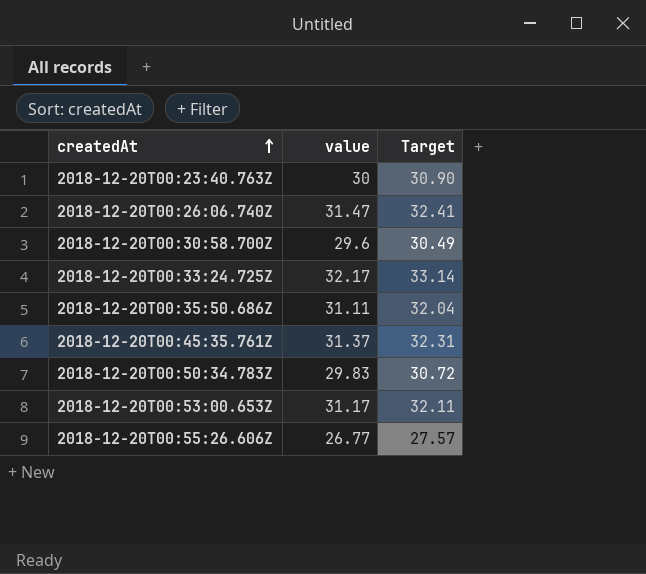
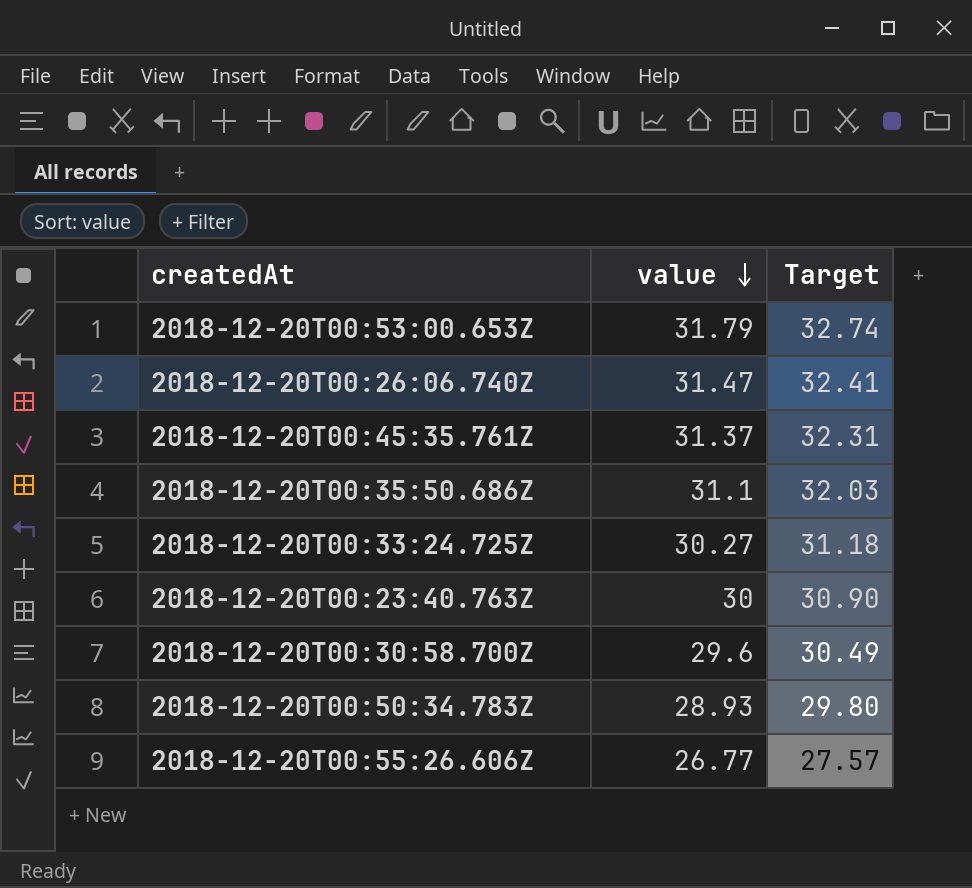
row order: createdAt ascending -> value descending
2018-12-20T00:53:00.653Z | value: 31.17 -> 31.79
2018-12-20T00:53:00.653Z | Target: 32.11 -> 32.74
2018-12-20T00:35:50.686Z | value: 31.11 -> 31.1
2018-12-20T00:35:50.686Z | Target: 32.04 -> 32.03
2018-12-20T00:33:24.725Z | value: 32.17 -> 30.27
2018-12-20T00:33:24.725Z | Target: 33.14 -> 31.18
2018-12-20T00:50:34.783Z | value: 29.83 -> 28.93
2018-12-20T00:50:34.783Z | Target: 30.72 -> 29.80

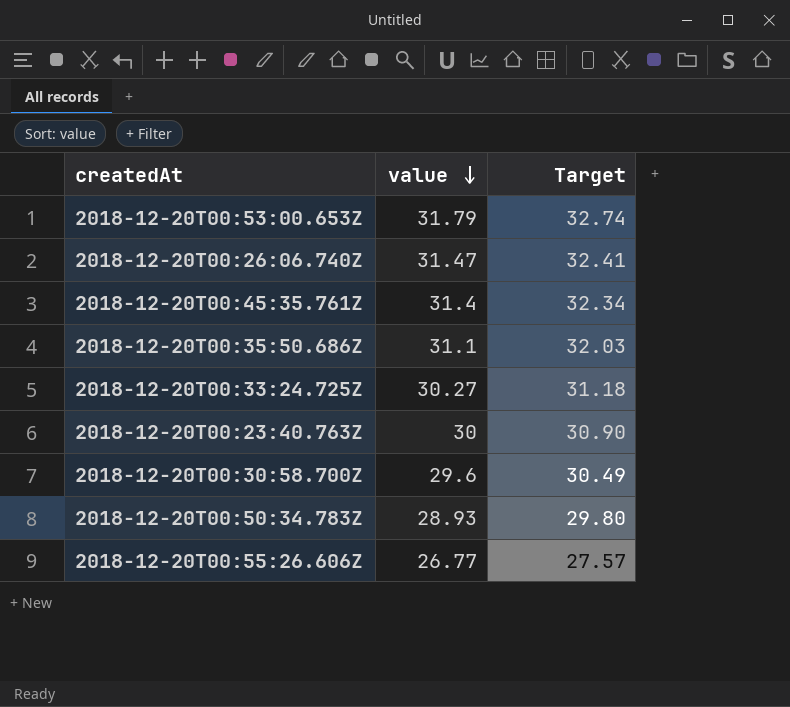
2018-12-20T00:45:35.761Z | value: 31.37 -> 31.4
2018-12-20T00:45:35.761Z | Target: 32.31 -> 32.34

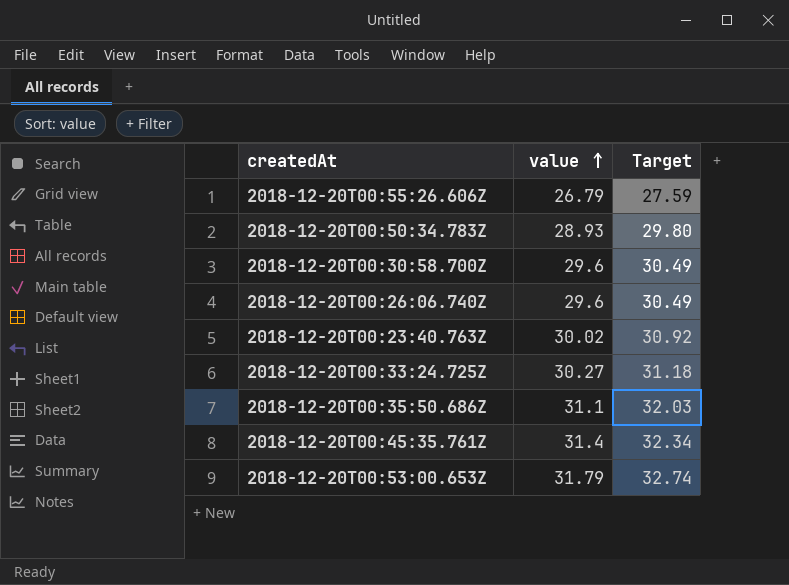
row order: value descending -> value ascending
2018-12-20T00:55:26.606Z | value: 26.77 -> 26.79
2018-12-20T00:55:26.606Z | Target: 27.57 -> 27.59
2018-12-20T00:26:06.740Z | value: 31.47 -> 29.6
2018-12-20T00:26:06.740Z | Target: 32.41 -> 30.49
2018-12-20T00:23:40.763Z | value: 30 -> 30.02
2018-12-20T00:23:40.763Z | Target: 30.90 -> 30.92

